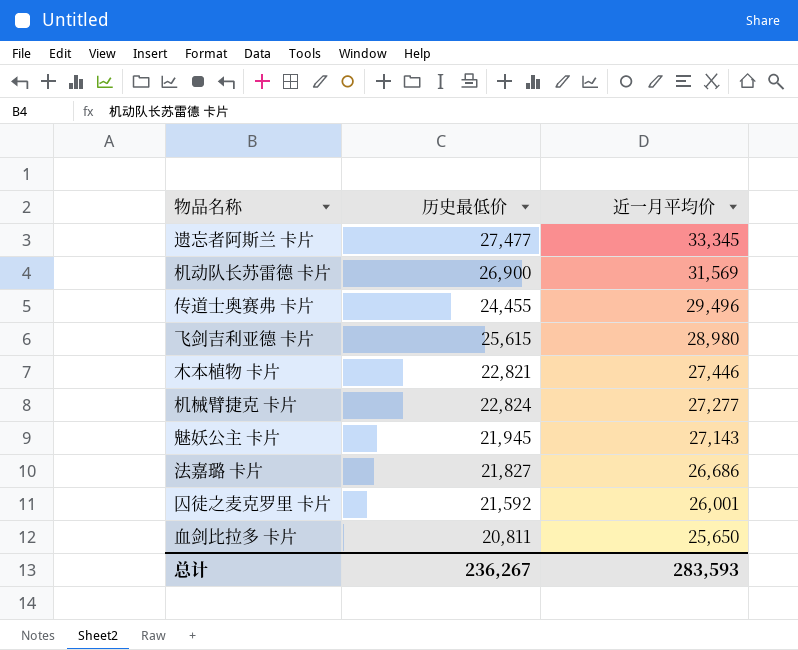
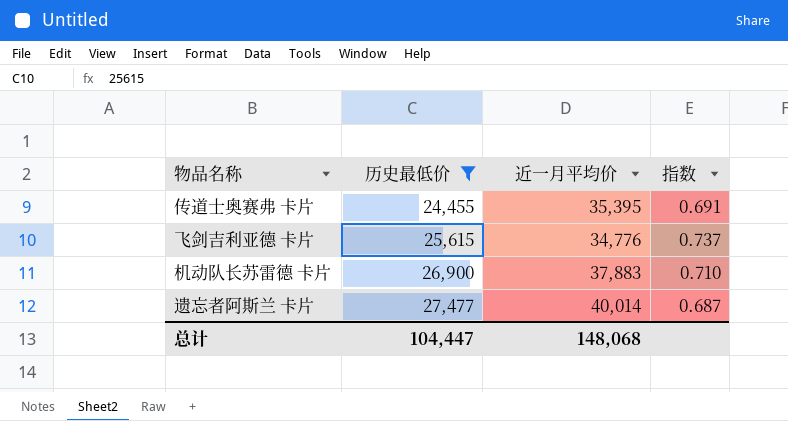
filter: none -> 历史最低价 >= 24,455
row order: 近一月平均价 descending -> 历史最低价 ascending
column 指数 | formula: none -> [历史最低价] / [近一月平均价]
传道士奥赛弗 卡片 | 近一月平均价: 29,496 -> 35,395
飞剑吉利亚德 卡片 | 近一月平均价: 28,980 -> 34,776
机动队长苏雷德 卡片 | 近一月平均价: 31,569 -> 37,883
遗忘者阿斯兰 卡片 | 近一月平均价: 33,345 -> 40,014
总计 | 历史最低价: 236,267 -> 104,447
总计 | 近一月平均价: 283,593 -> 148,068

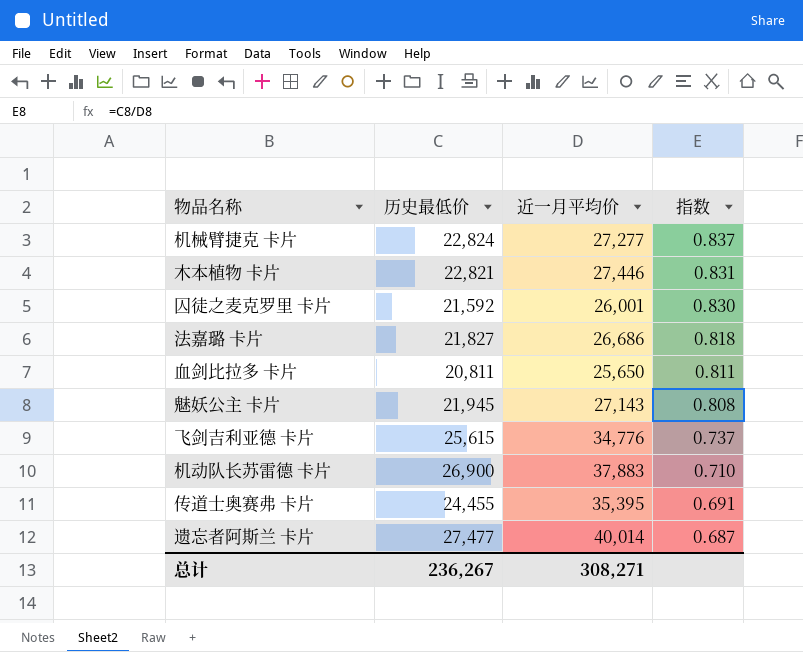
filter: 历史最低价 >= 24,455 -> none
row order: 历史最低价 ascending -> 指数 descending
总计 | 历史最低价: 104,447 -> 236,267
总计 | 近一月平均价: 148,068 -> 308,271

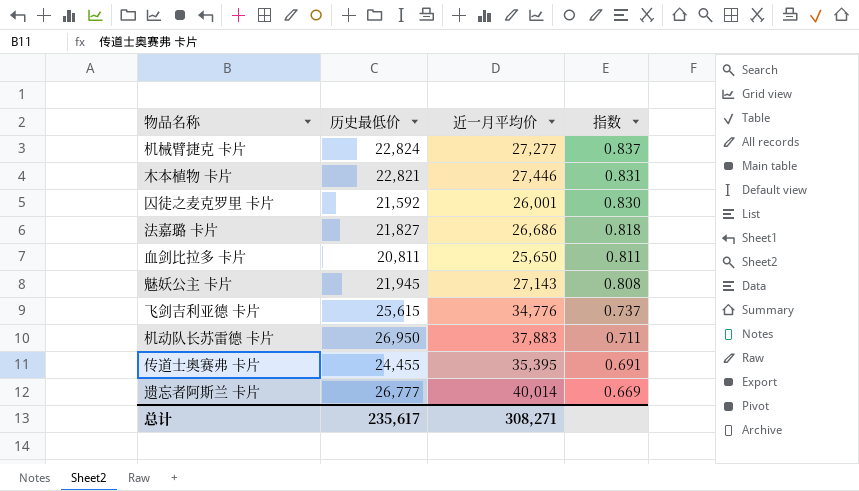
机动队长苏雷德 卡片 | 历史最低价: 26,900 -> 26,950
机动队长苏雷德 卡片 | 指数: 0.710 -> 0.711
遗忘者阿斯兰 卡片 | 历史最低价: 27,477 -> 26,777
遗忘者阿斯兰 卡片 | 指数: 0.687 -> 0.669
总计 | 历史最低价: 236,267 -> 235,617

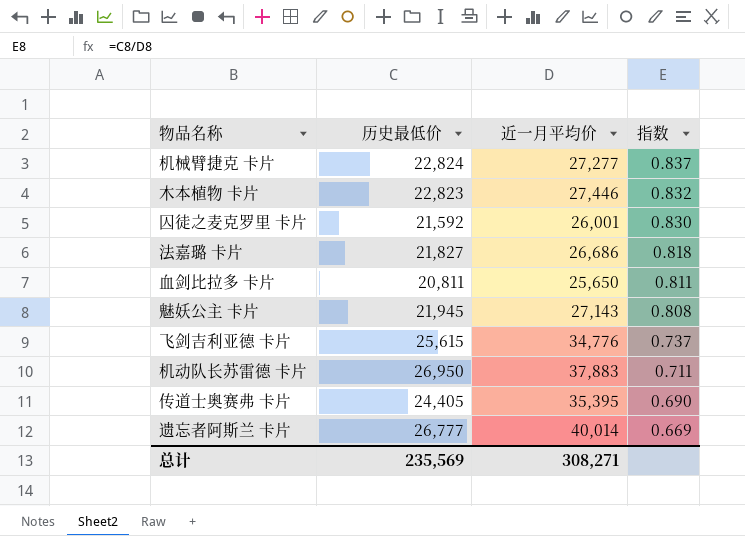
木本植物 卡片 | 历史最低价: 22,821 -> 22,823
木本植物 卡片 | 指数: 0.831 -> 0.832
传道士奥赛弗 卡片 | 历史最低价: 24,455 -> 24,405
传道士奥赛弗 卡片 | 指数: 0.691 -> 0.690
总计 | 历史最低价: 235,617 -> 235,569

